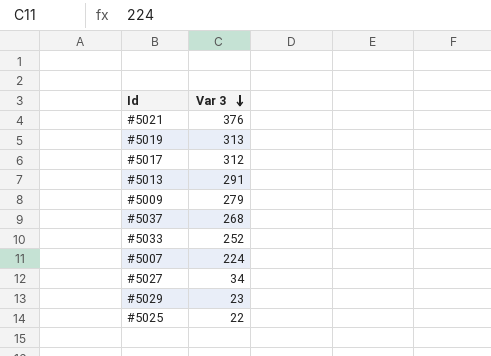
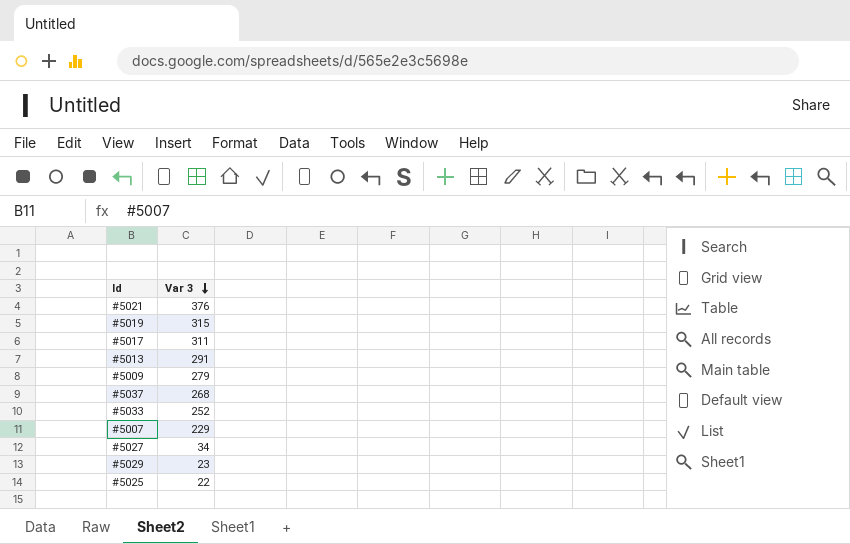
#5019 | Var 3: 313 -> 315
#5017 | Var 3: 312 -> 311
#5007 | Var 3: 224 -> 229

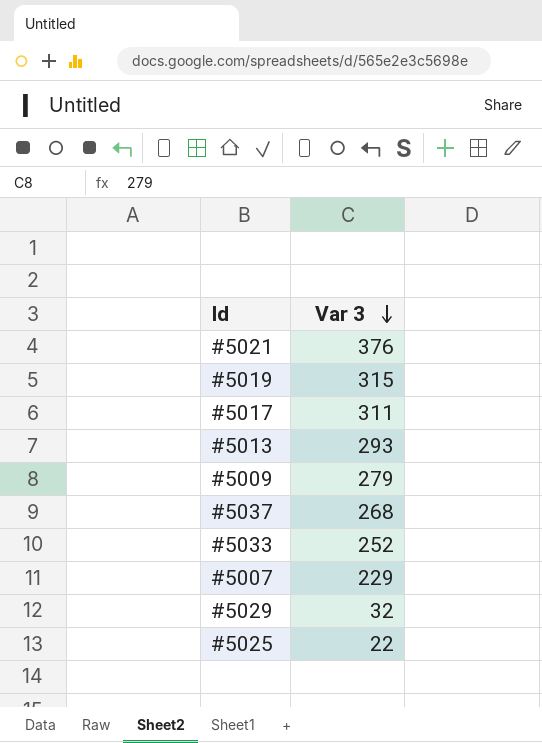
row #5027: 34 -> none
#5013 | Var 3: 291 -> 293
#5029 | Var 3: 23 -> 32

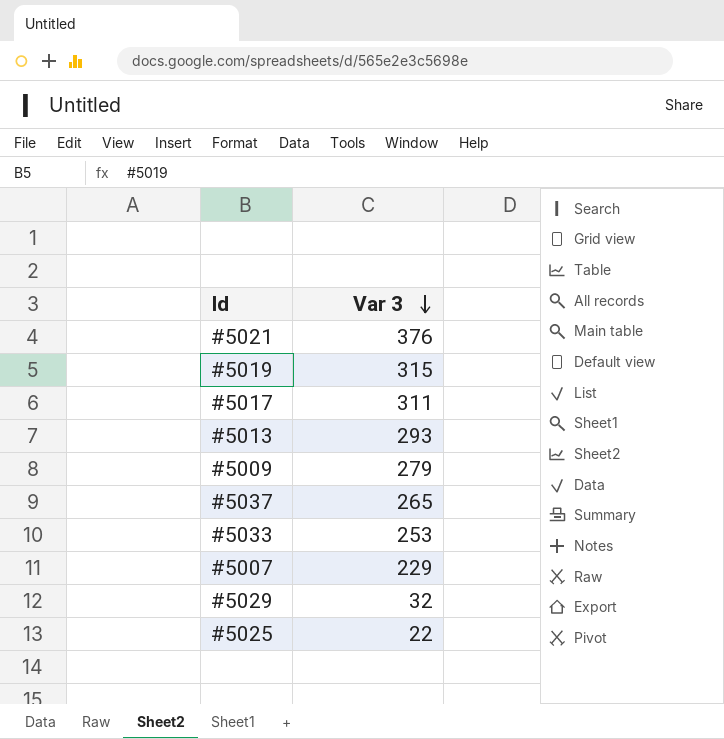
#5037 | Var 3: 268 -> 265
#5033 | Var 3: 252 -> 253

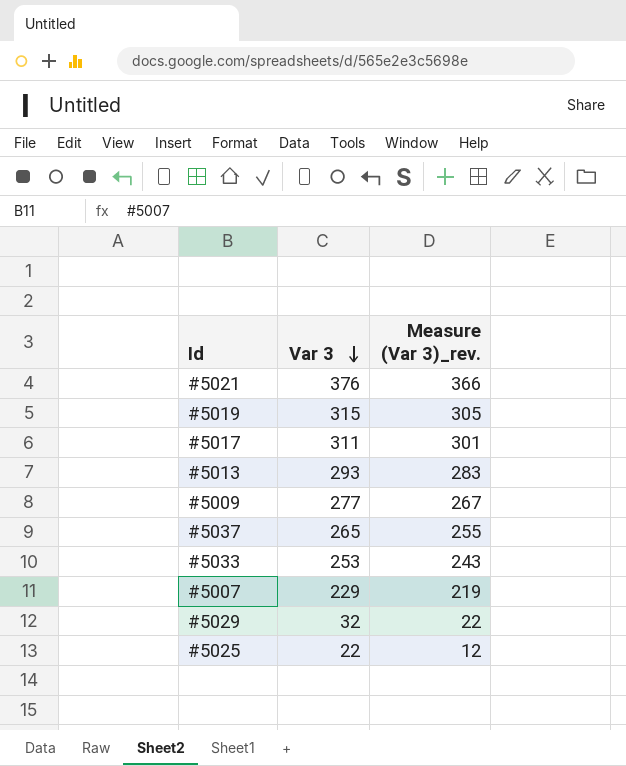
column Measure (Var 3)_rev. | formula: none -> [Var 3] - 10
#5009 | Var 3: 279 -> 277

